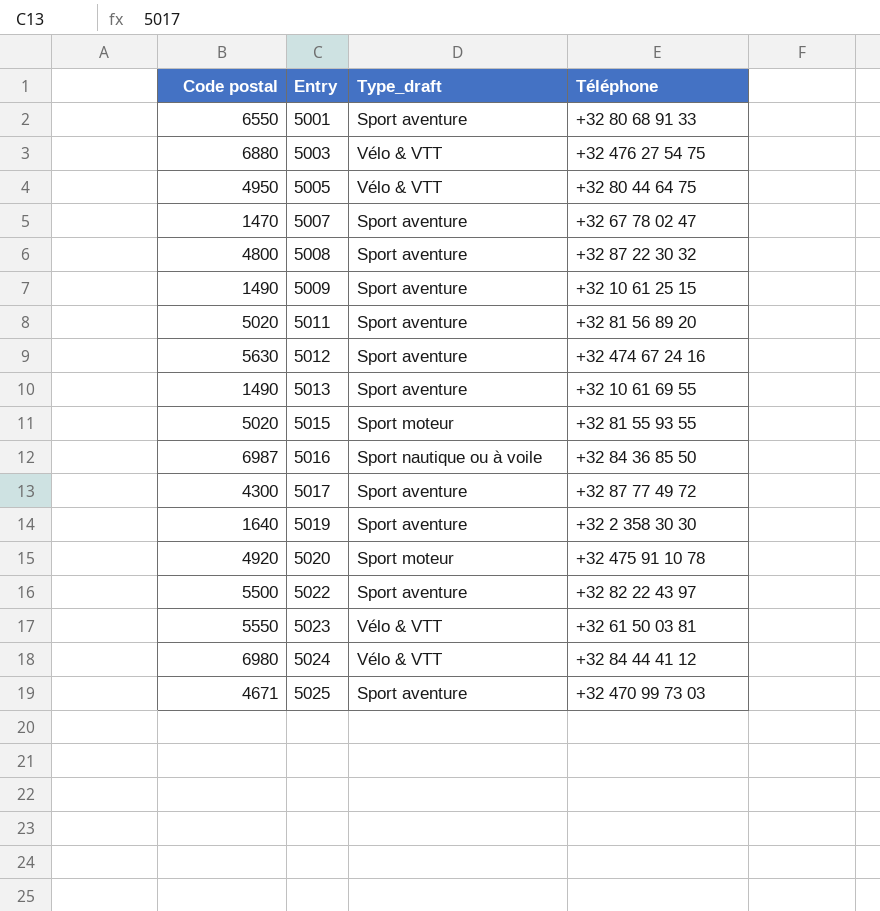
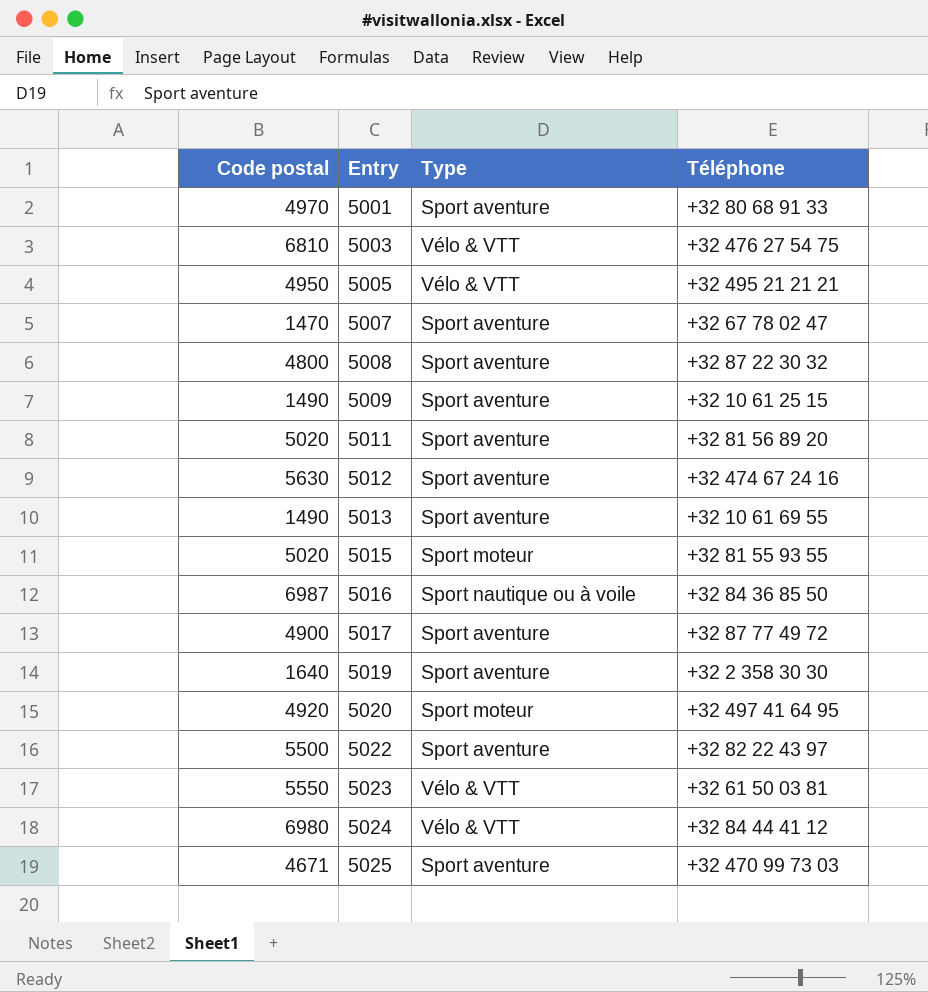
column name: Type_draft -> Type
5001 | Code postal: 6550 -> 4970
5003 | Code postal: 6880 -> 6810
5005 | Téléphone: +32 80 44 64 75 -> +32 495 21 21 21
5017 | Code postal: 4300 -> 4900
5020 | Téléphone: +32 475 91 10 78 -> +32 497 41 64 95

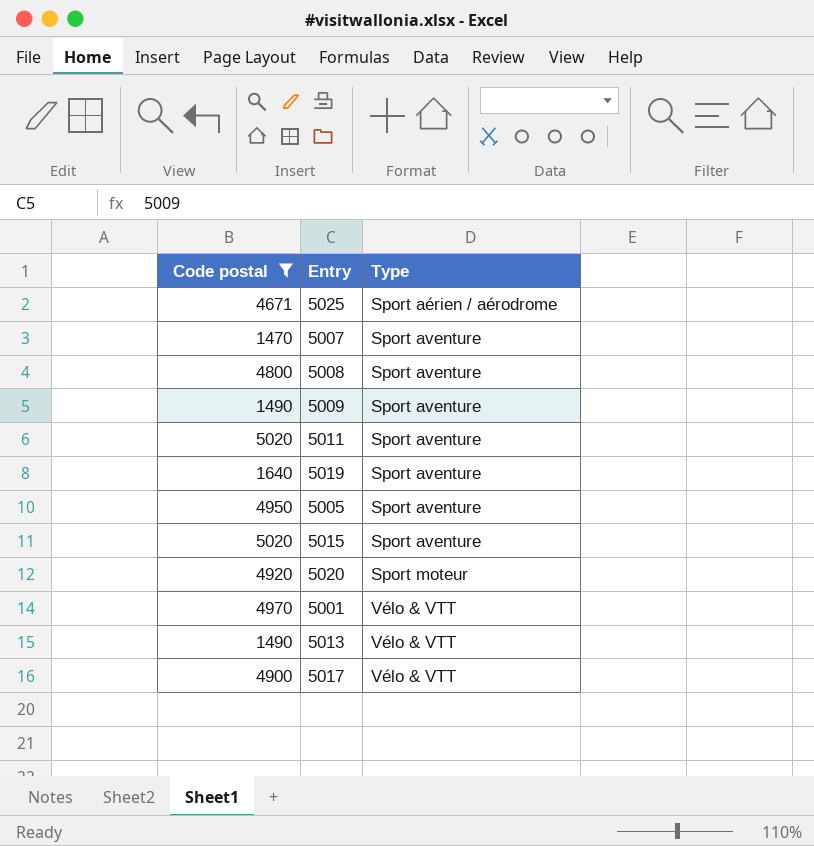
filter: none -> Code postal <= 5020
row order: Entry ascending -> Type ascending
column Téléphone | position: 4 -> none
5025 | Type: Sport aventure -> Sport aérien / aérodrome
5005 | Type: Vélo & VTT -> Sport aventure
5015 | Type: Sport moteur -> Sport aventure
5001 | Type: Sport aventure -> Vélo & VTT
5013 | Type: Sport aventure -> Vélo & VTT
5017 | Type: Sport aventure -> Vélo & VTT

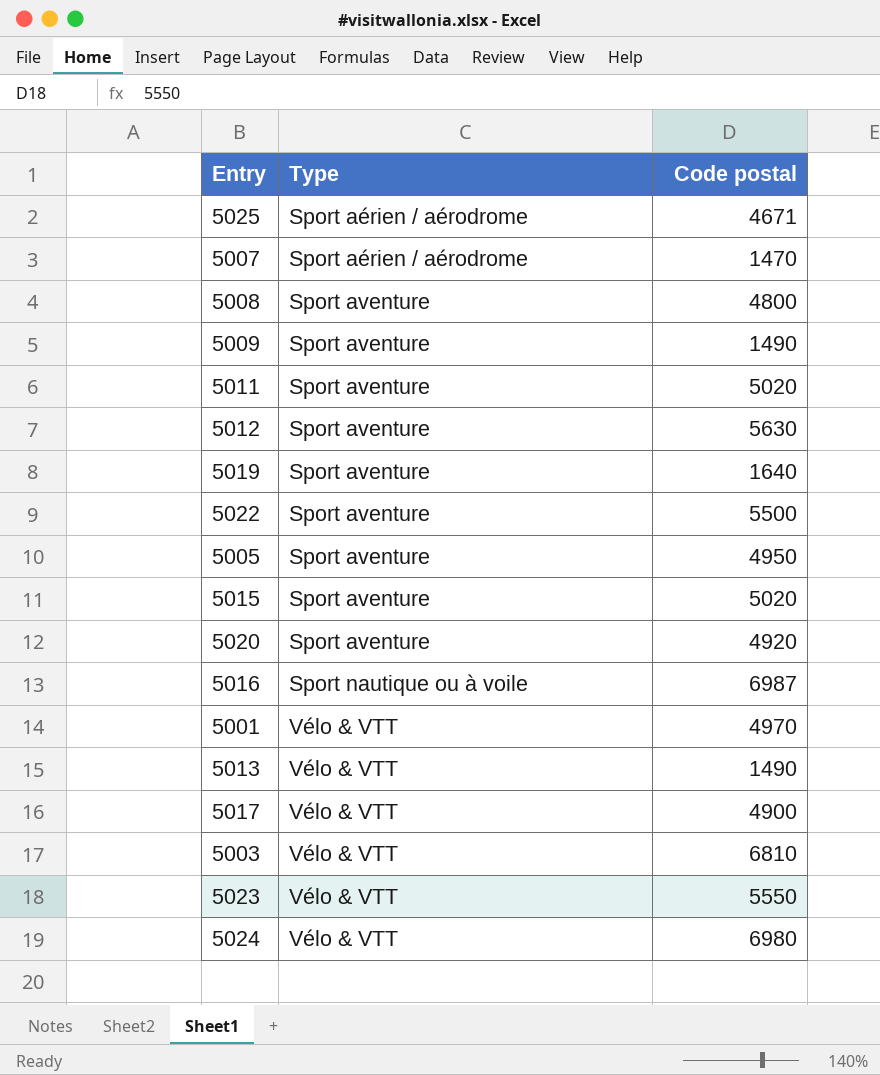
filter: Code postal <= 5020 -> none
column Code postal | position: 1 -> 3
5007 | Type: Sport aventure -> Sport aérien / aérodrome
5020 | Type: Sport moteur -> Sport aventure

